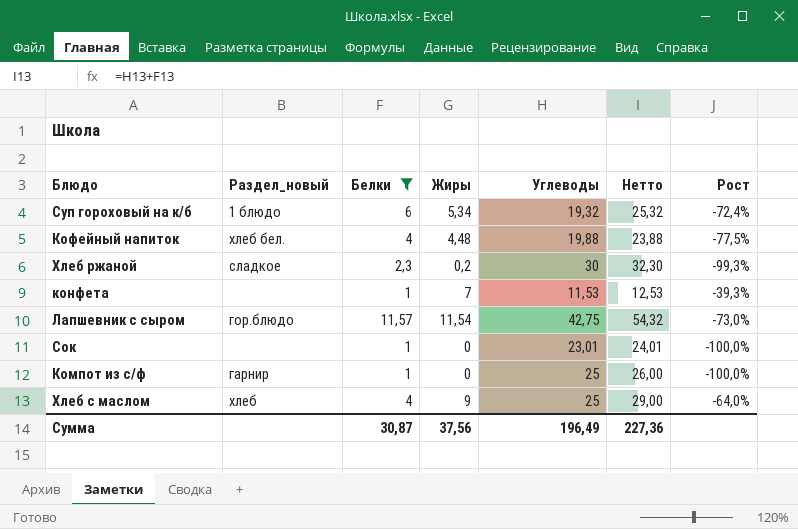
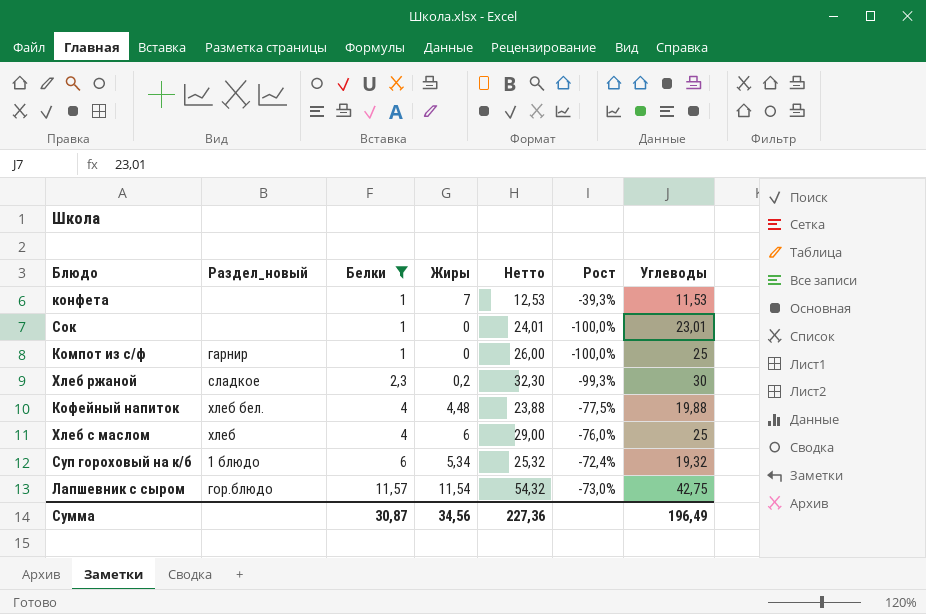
row order: none -> Белки ascending
column Углеводы | position: 5 -> 7
Хлеб с маслом | Жиры: 9 -> 6
Хлеб с маслом | Рост: -64,0% -> -76,0%
Сумма | Жиры: 37,56 -> 34,56

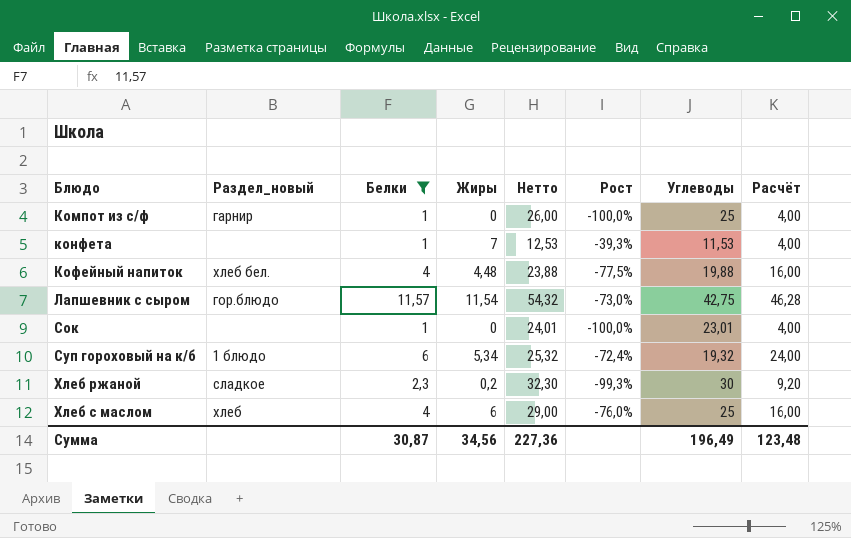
row order: Белки ascending -> Блюдо ascending
column Расчёт | formula: none -> [Белки] * 4

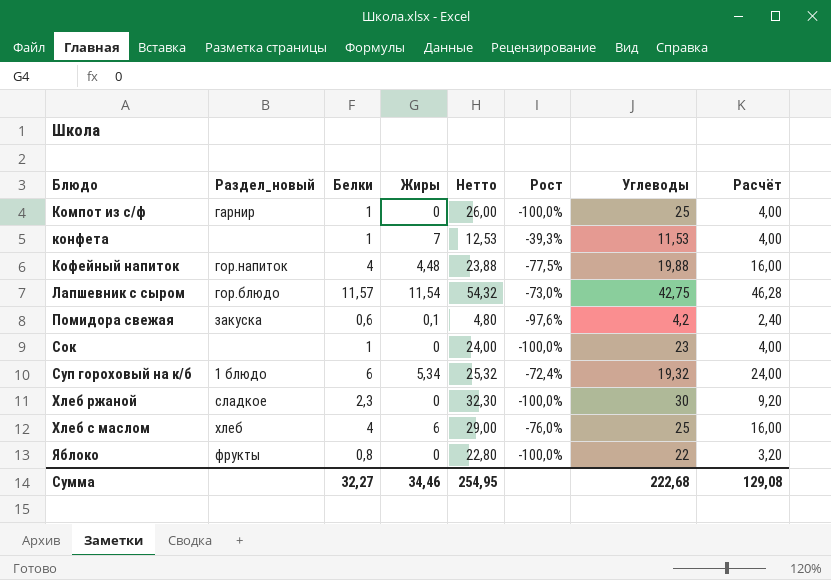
filter: Белки >= 1 -> none
Кофейный напиток | Раздел_новый: хлеб бел. -> гор.напиток
Сок | Нетто: 24,01 -> 24,00
Сок | Углеводы: 23,01 -> 23
Хлеб ржаной | Жиры: 0,2 -> 0
Хлеб ржаной | Рост: -99,3% -> -100,0%
Сумма | Белки: 30,87 -> 32,27
Сумма | Жиры: 34,56 -> 34,46
Сумма | Нетто: 227,36 -> 254,95
Сумма | Углеводы: 196,49 -> 222,68
Сумма | Расчёт: 123,48 -> 129,08

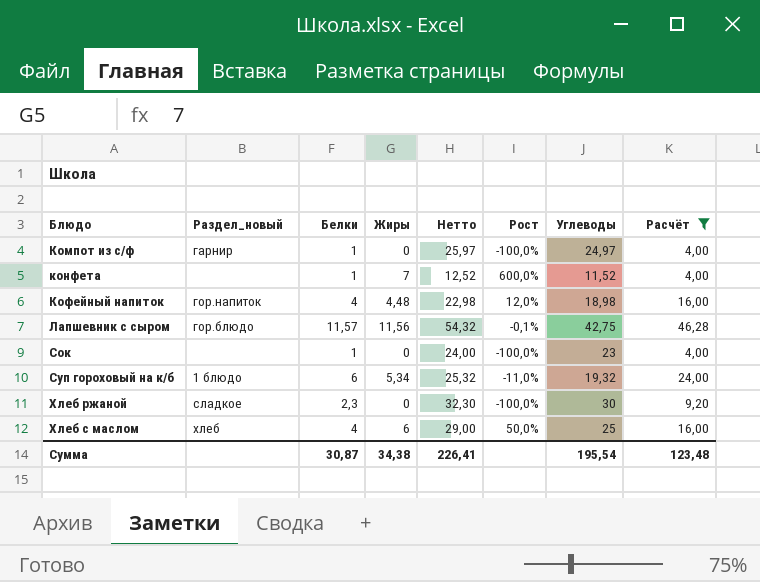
filter: none -> Расчёт >= 4,00
column Рост | formula: ([Жиры] - [Углеводы]) / [Углеводы] -> ([Жиры] - [Белки]) / [Белки]
Компот из с/ф | Нетто: 26,00 -> 25,97
Компот из с/ф | Углеводы: 25 -> 24,97
конфета | Нетто: 12,53 -> 12,52
конфета | Углеводы: 11,53 -> 11,52
Кофейный напиток | Нетто: 23,88 -> 22,98
Кофейный напиток | Углеводы: 19,88 -> 18,98
Лапшевник с сыром | Жиры: 11,54 -> 11,56
Сумма | Белки: 32,27 -> 30,87
Сумма | Жиры: 34,46 -> 34,38
Сумма | Нетто: 254,95 -> 226,41
Сумма | Углеводы: 222,68 -> 195,54
Сумма | Расчёт: 129,08 -> 123,48

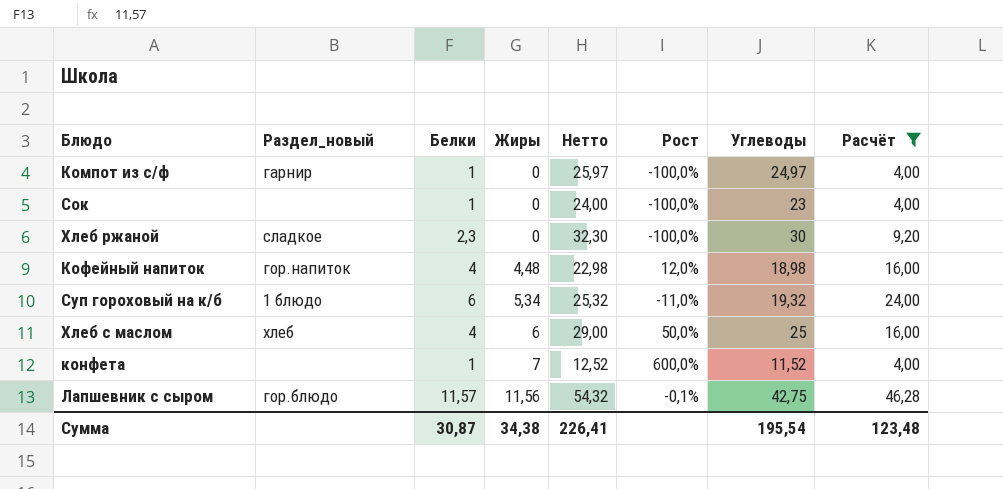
row order: Блюдо ascending -> Жиры ascending

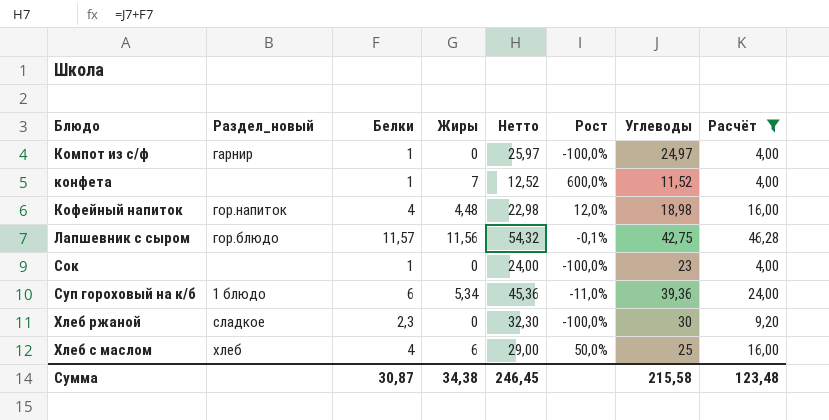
row order: Жиры ascending -> Блюдо ascending
Суп гороховый на к/б | Нетто: 25,32 -> 45,36
Суп гороховый на к/б | Углеводы: 19,32 -> 39,36
Сумма | Нетто: 226,41 -> 246,45
Сумма | Углеводы: 195,54 -> 215,58

